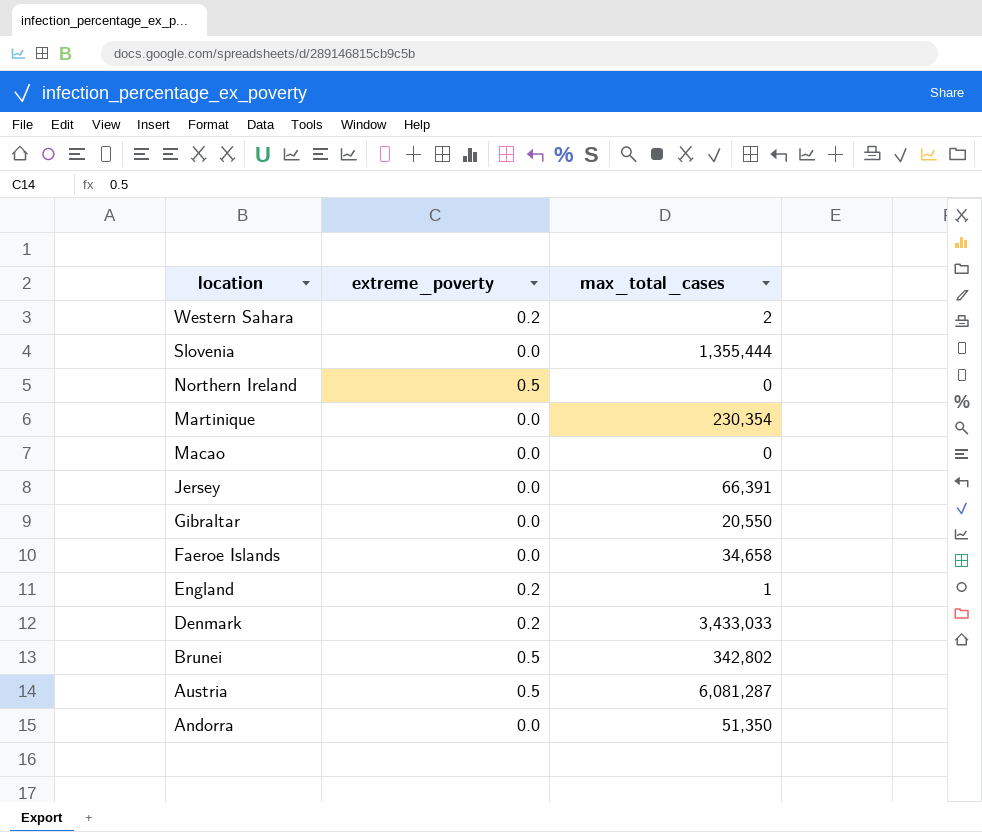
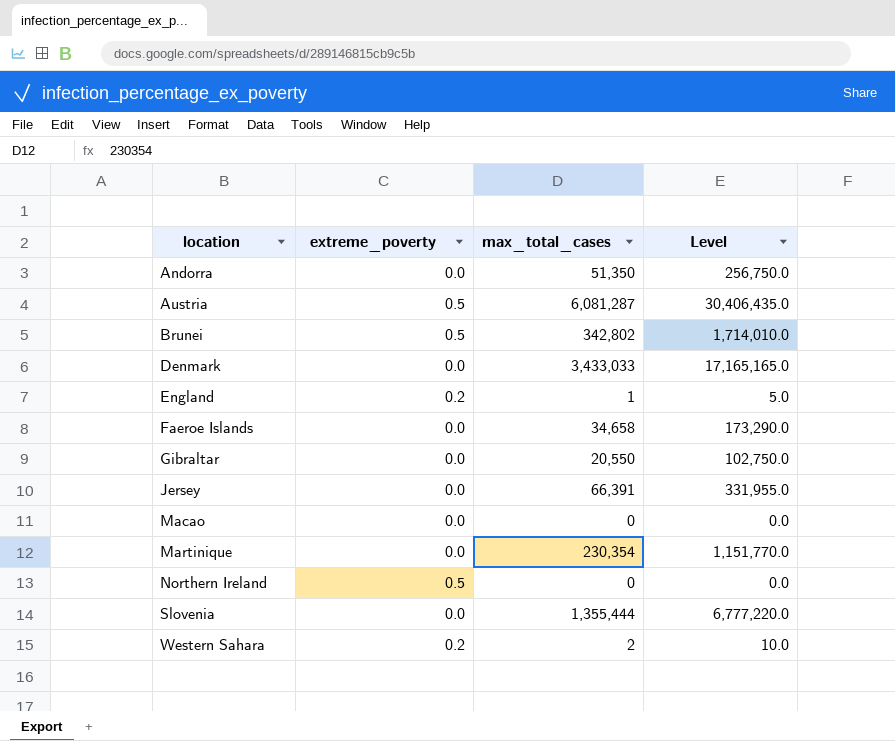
row order: location descending -> location ascending
column Level | formula: none -> [max_total_cases] * 5
Denmark | extreme_poverty: 0.2 -> 0.0

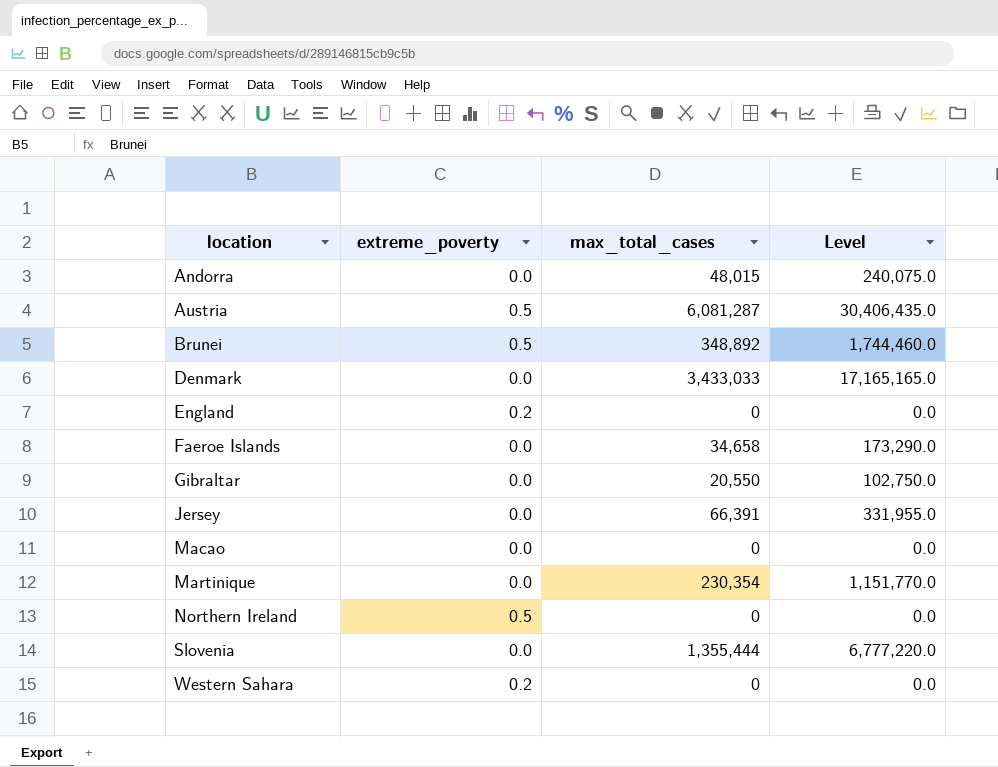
Andorra | max_total_cases: 51,350 -> 48,015
Andorra | Level: 256,750.0 -> 240,075.0
Brunei | max_total_cases: 342,802 -> 348,892
Brunei | Level: 1,714,010.0 -> 1,744,460.0
England | max_total_cases: 1 -> 0
England | Level: 5.0 -> 0.0
Western Sahara | max_total_cases: 2 -> 0
Western Sahara | Level: 10.0 -> 0.0

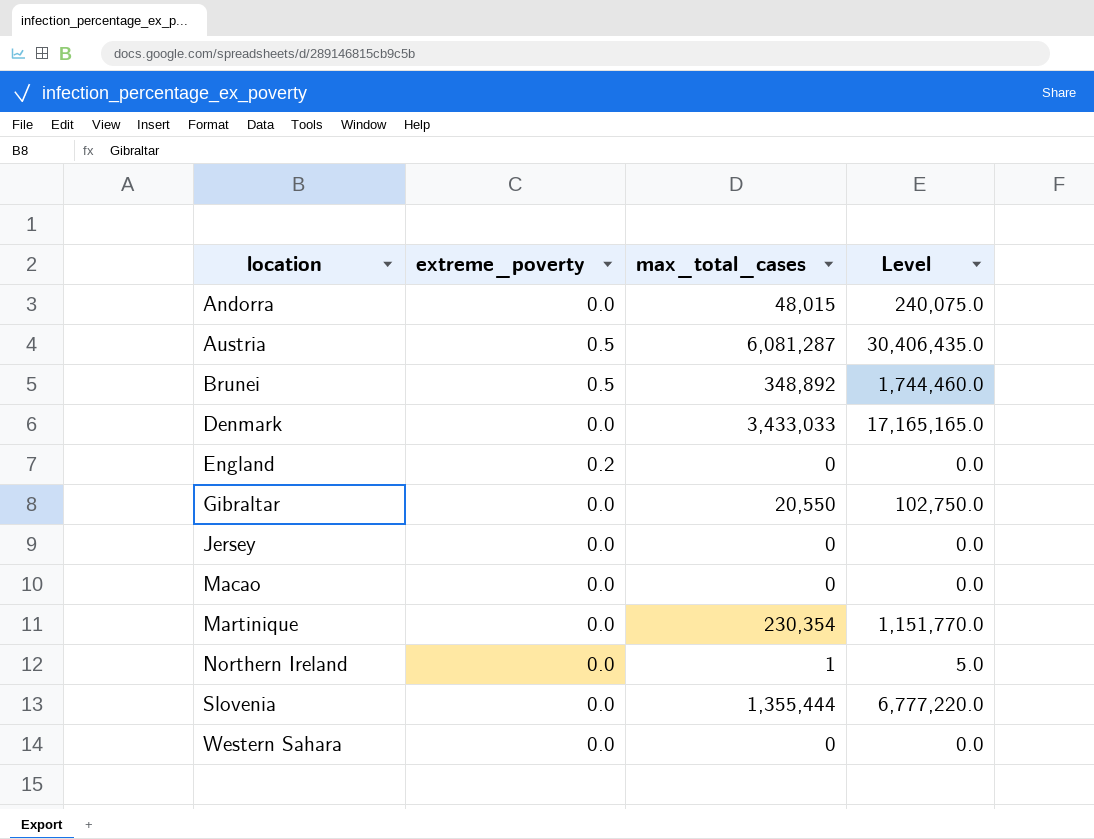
row Faeroe Islands: 0.0 | 34,658 | 173,290.0 -> none
Jersey | max_total_cases: 66,391 -> 0
Jersey | Level: 331,955.0 -> 0.0
Northern Ireland | extreme_poverty: 0.5 -> 0.0
Northern Ireland | max_total_cases: 0 -> 1
Northern Ireland | Level: 0.0 -> 5.0
Western Sahara | extreme_poverty: 0.2 -> 0.0

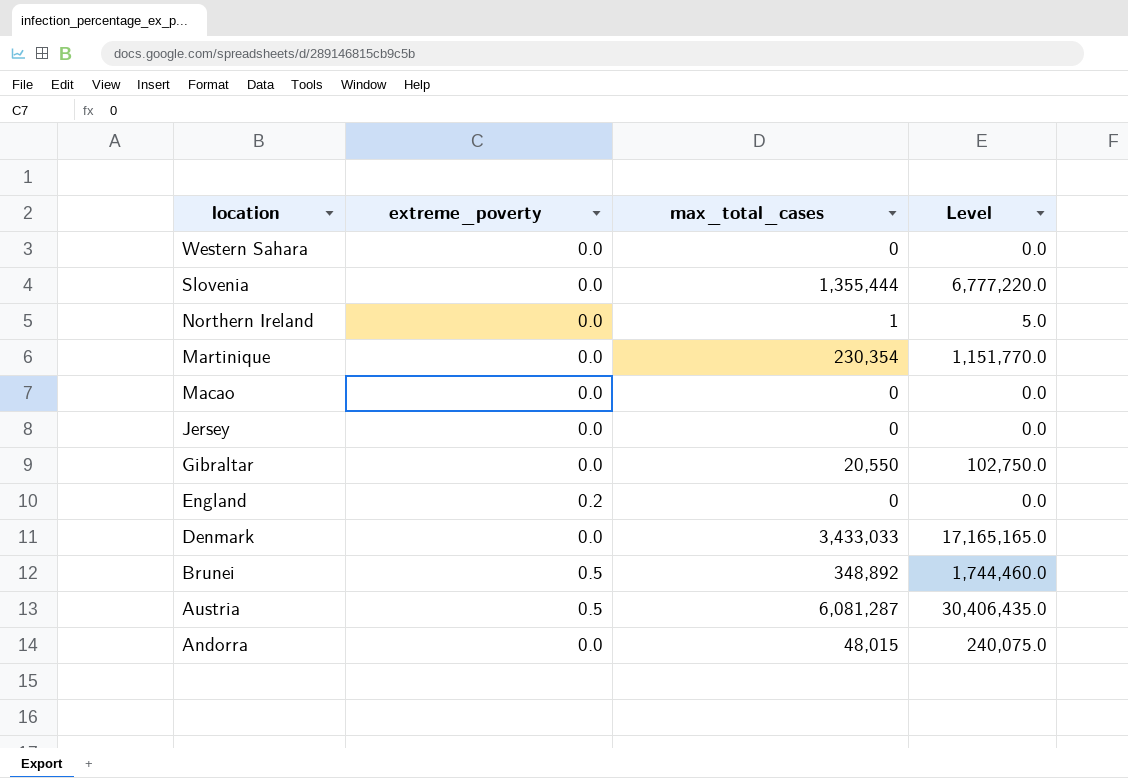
row order: location ascending -> location descending

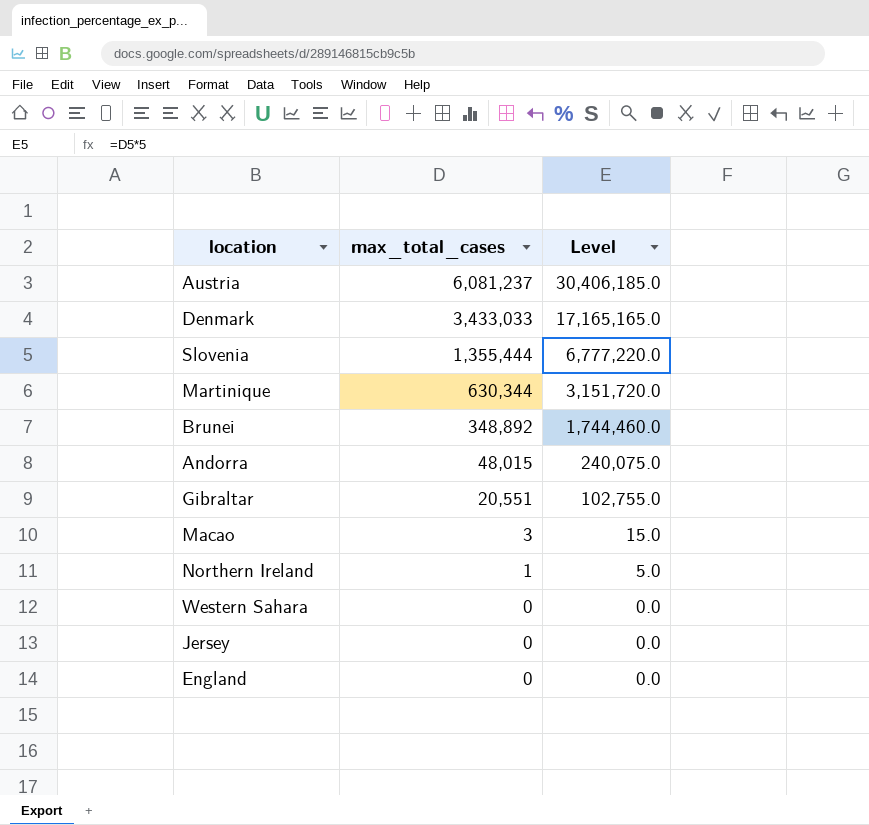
row order: location descending -> max_total_cases descending
column extreme_poverty | position: 2 -> none
Austria | max_total_cases: 6,081,287 -> 6,081,237
Austria | Level: 30,406,435.0 -> 30,406,185.0
Martinique | max_total_cases: 230,354 -> 630,344
Martinique | Level: 1,151,770.0 -> 3,151,720.0
Gibraltar | max_total_cases: 20,550 -> 20,551
Gibraltar | Level: 102,750.0 -> 102,755.0
Macao | max_total_cases: 0 -> 3
Macao | Level: 0.0 -> 15.0

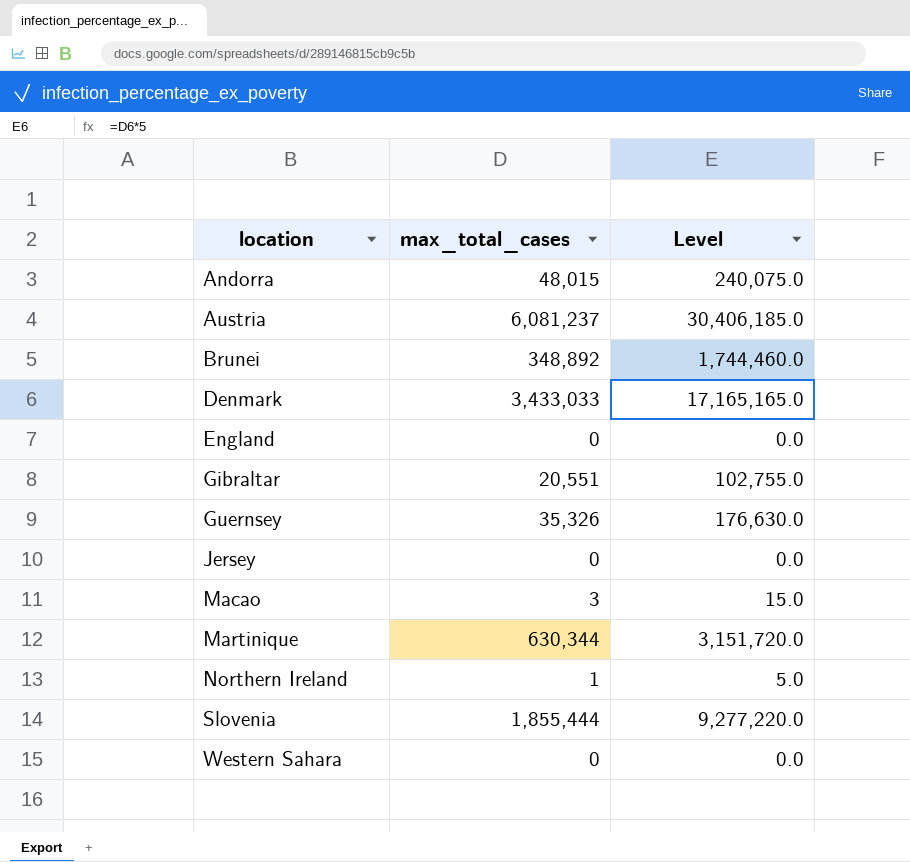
row order: max_total_cases descending -> location ascending
row Guernsey: none -> 35,326 | 176,630.0
Slovenia | max_total_cases: 1,355,444 -> 1,855,444
Slovenia | Level: 6,777,220.0 -> 9,277,220.0

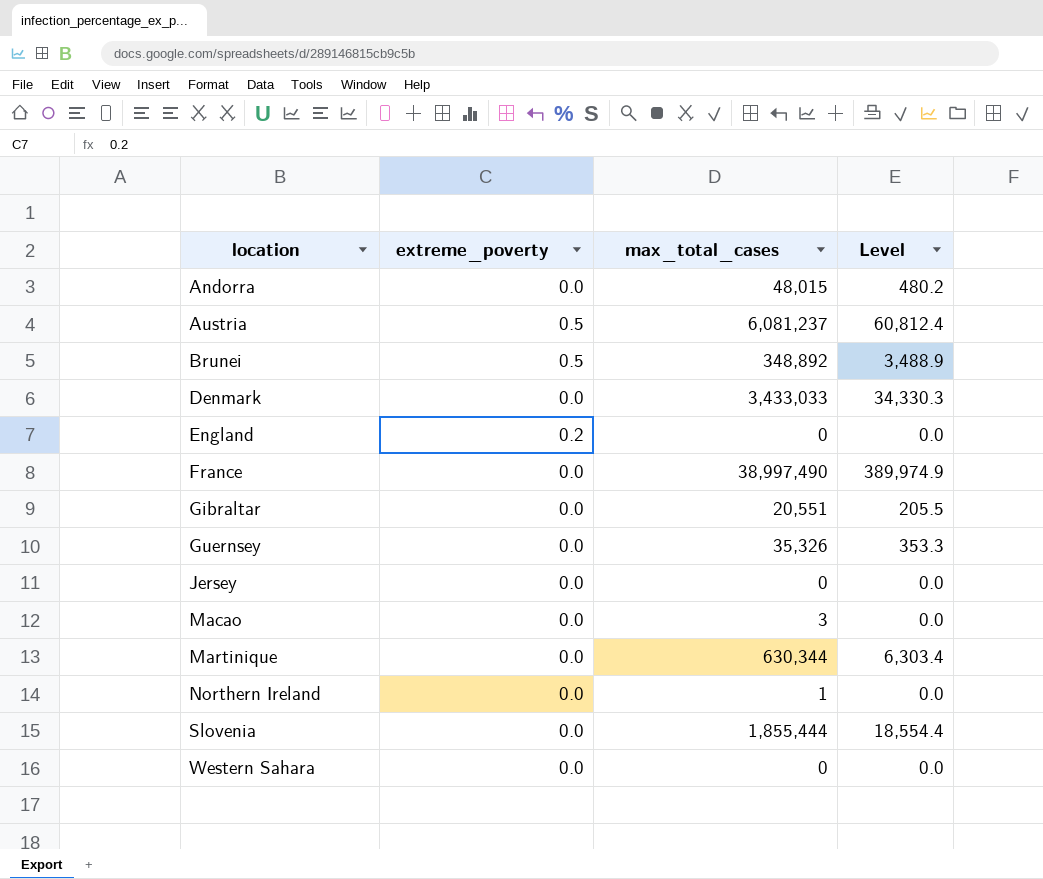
column extreme_poverty | position: none -> 2
column Level | formula: [max_total_cases] * 5 -> [max_total_cases] * 0.01
row France: none -> 0.0 | 38,997,490 | 389,974.9

